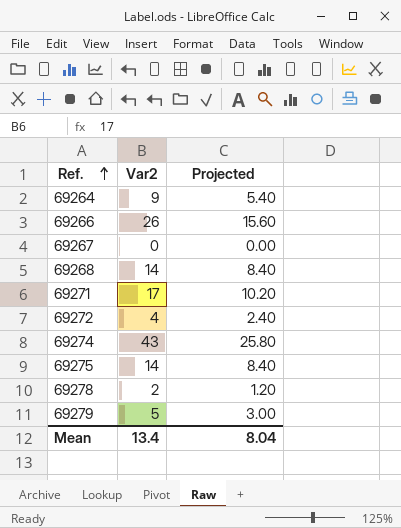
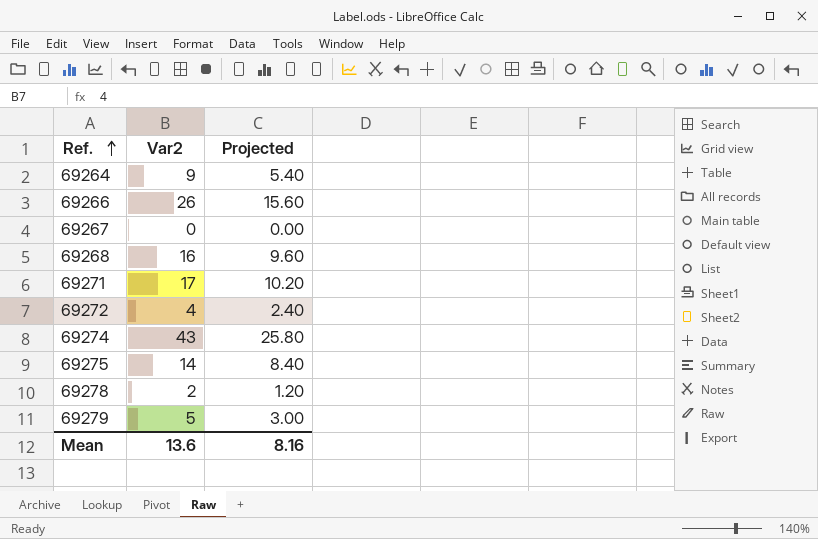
69268 | Var2: 14 -> 16
69268 | Projected: 8.40 -> 9.60
Mean | Var2: 13.4 -> 13.6
Mean | Projected: 8.04 -> 8.16

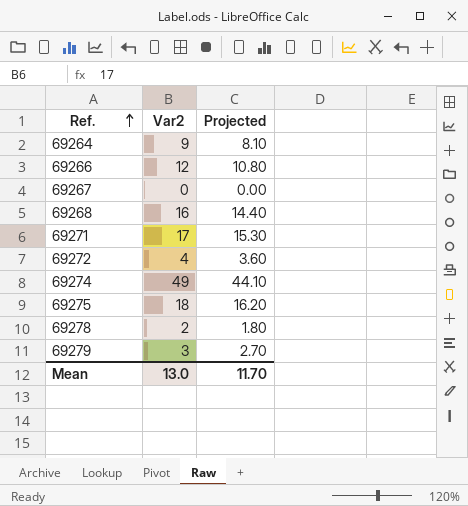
column Projected | formula: [Var2] * 0.6 -> [Var2] * 0.9
69266 | Var2: 26 -> 12
69274 | Var2: 43 -> 49
69275 | Var2: 14 -> 18
69279 | Var2: 5 -> 3
Mean | Var2: 13.6 -> 13.0
Mean | Projected: 8.16 -> 11.70

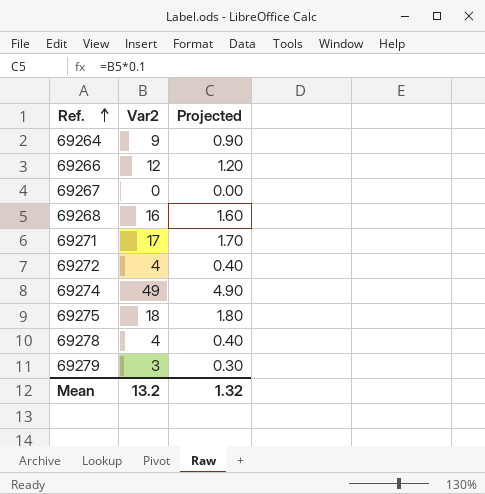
column Projected | formula: [Var2] * 0.9 -> [Var2] * 0.1
69278 | Var2: 2 -> 4
Mean | Var2: 13.0 -> 13.2
Mean | Projected: 11.70 -> 1.32

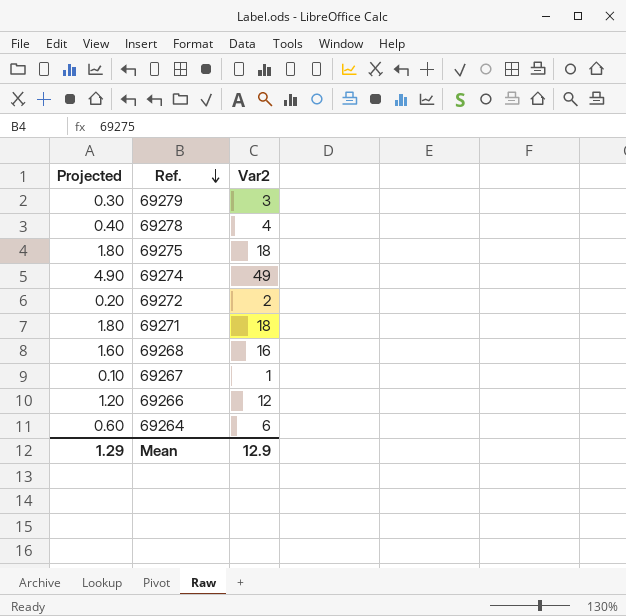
row order: Ref. ascending -> Ref. descending
column Projected | position: 3 -> 1
69272 | Projected: 0.40 -> 0.20
69272 | Var2: 4 -> 2
69271 | Projected: 1.70 -> 1.80
69271 | Var2: 17 -> 18
69267 | Projected: 0.00 -> 0.10
69267 | Var2: 0 -> 1
69264 | Projected: 0.90 -> 0.60
69264 | Var2: 9 -> 6
Mean | Projected: 1.32 -> 1.29
Mean | Var2: 13.2 -> 12.9

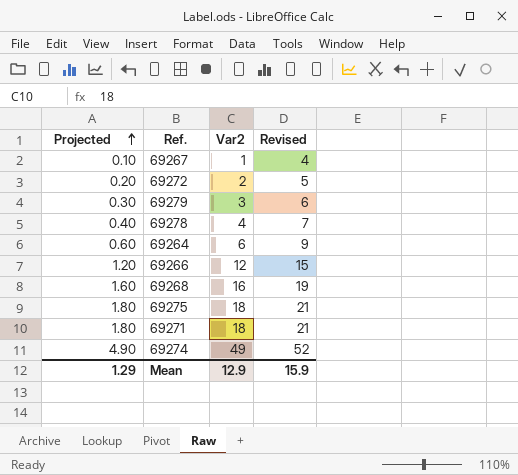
row order: Ref. descending -> Projected ascending
column Revised | formula: none -> [Var2] + 3

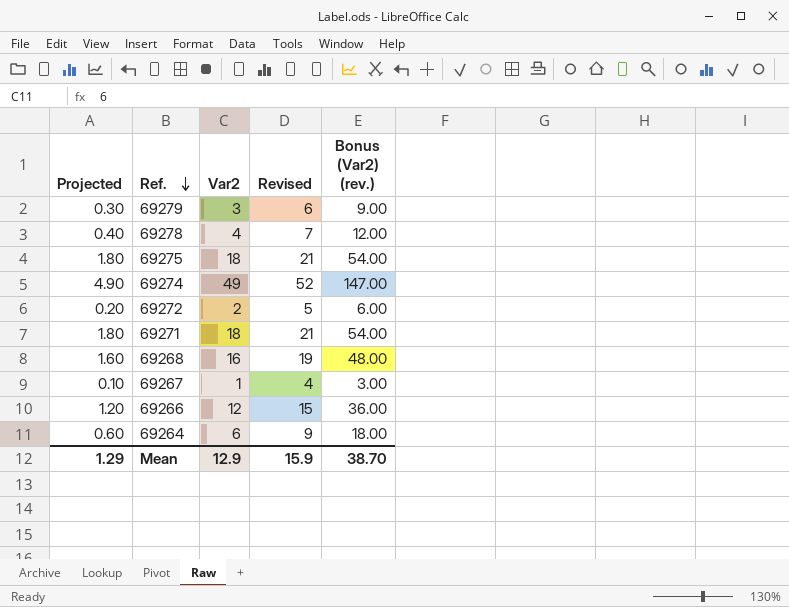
row order: Projected ascending -> Ref. descending
column Bonus (Var2) (rev.) | formula: none -> [Var2] * 3

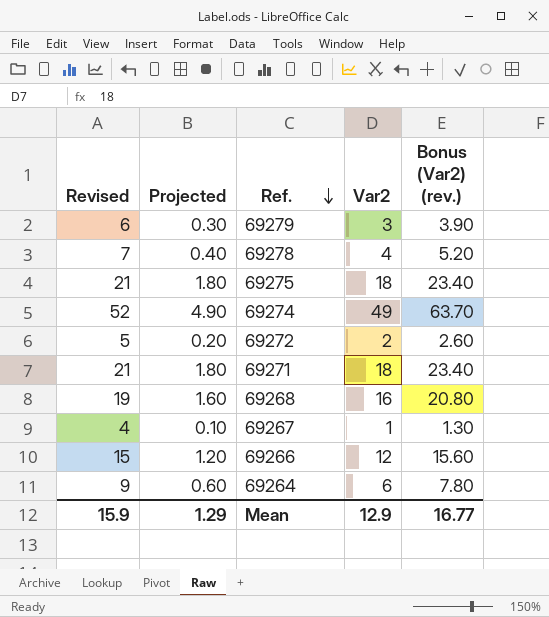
column Revised | position: 4 -> 1
column Bonus (Var2) (rev.) | formula: [Var2] * 3 -> [Var2] * 1.3
Mean | Bonus (Var2) (rev.): 38.70 -> 16.77

